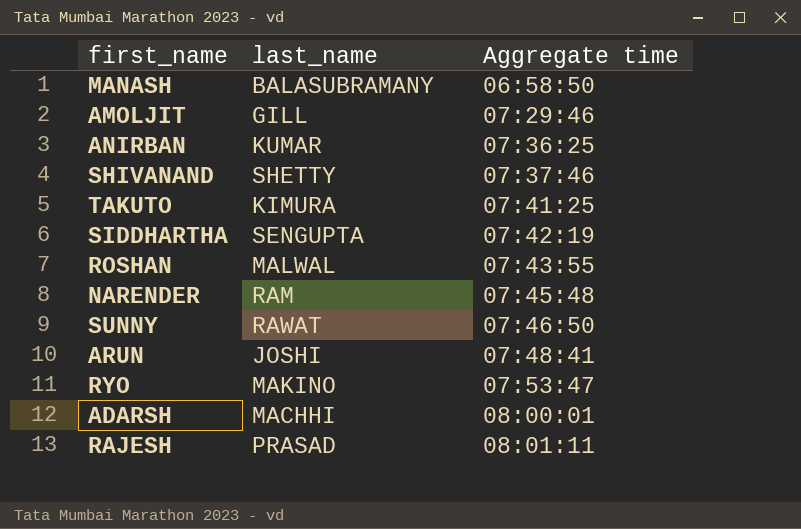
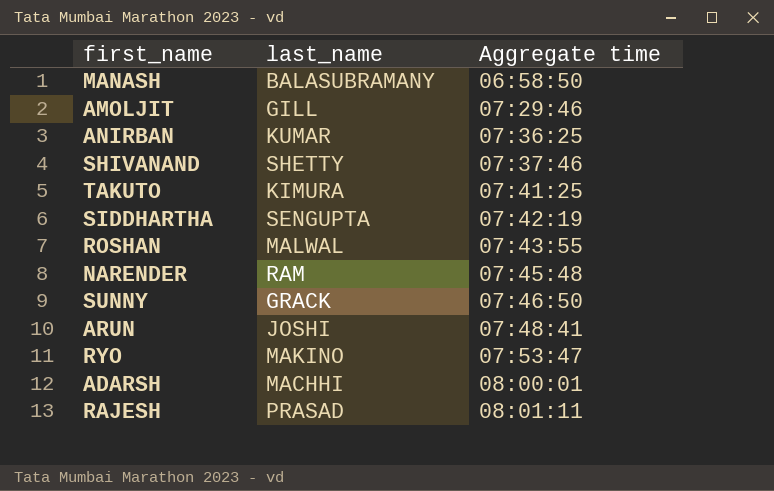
SUNNY | last_name: RAWAT -> GRACK

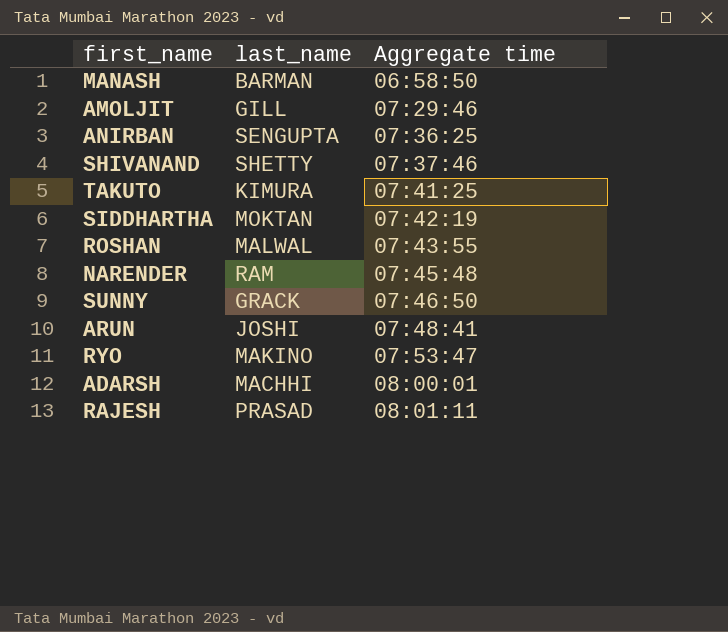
MANASH | last_name: BALASUBRAMANY -> BARMAN
ANIRBAN | last_name: KUMAR -> SENGUPTA
SIDDHARTHA | last_name: SENGUPTA -> MOKTAN

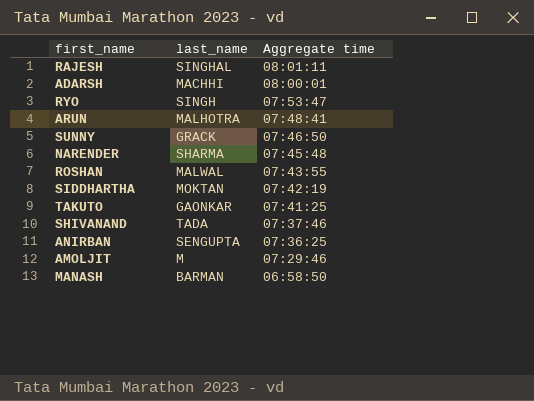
row order: Aggregate time ascending -> Aggregate time descending
RAJESH | last_name: PRASAD -> SINGHAL
RYO | last_name: MAKINO -> SINGH
ARUN | last_name: JOSHI -> MALHOTRA
NARENDER | last_name: RAM -> SHARMA
TAKUTO | last_name: KIMURA -> GAONKAR
SHIVANAND | last_name: SHETTY -> TADA
AMOLJIT | last_name: GILL -> M

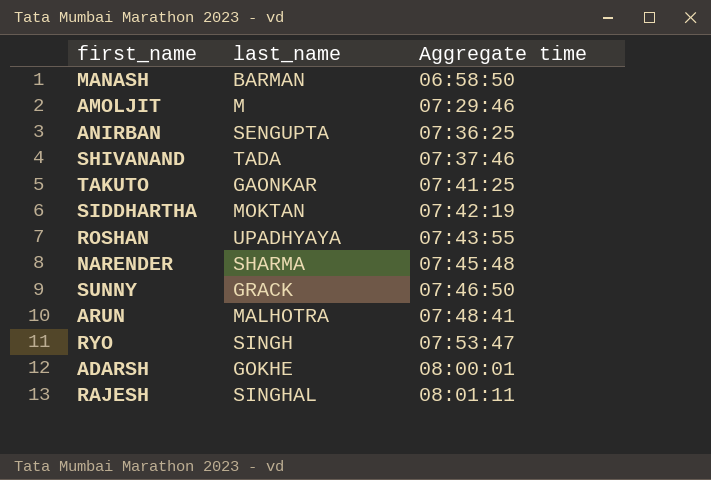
row order: Aggregate time descending -> Aggregate time ascending
ROSHAN | last_name: MALWAL -> UPADHYAYA
ADARSH | last_name: MACHHI -> GOKHE

